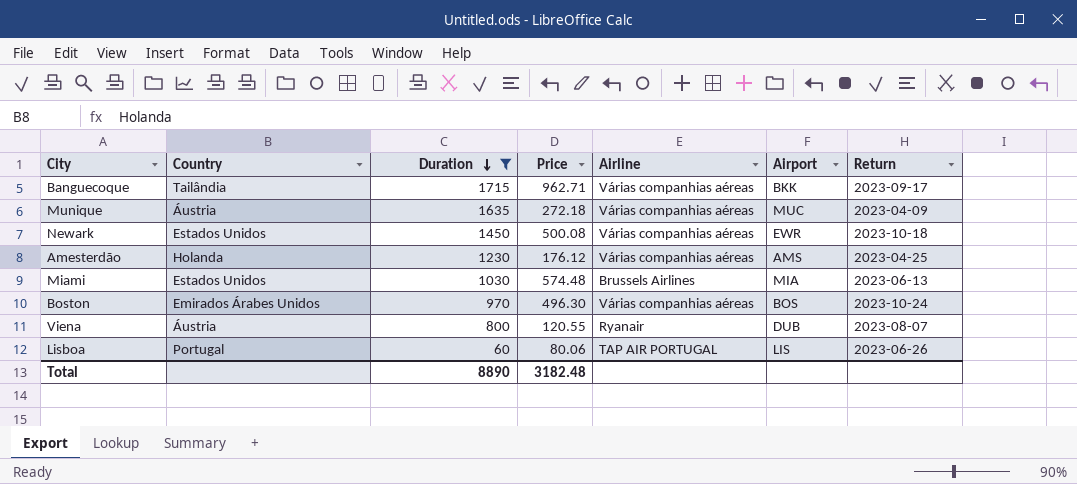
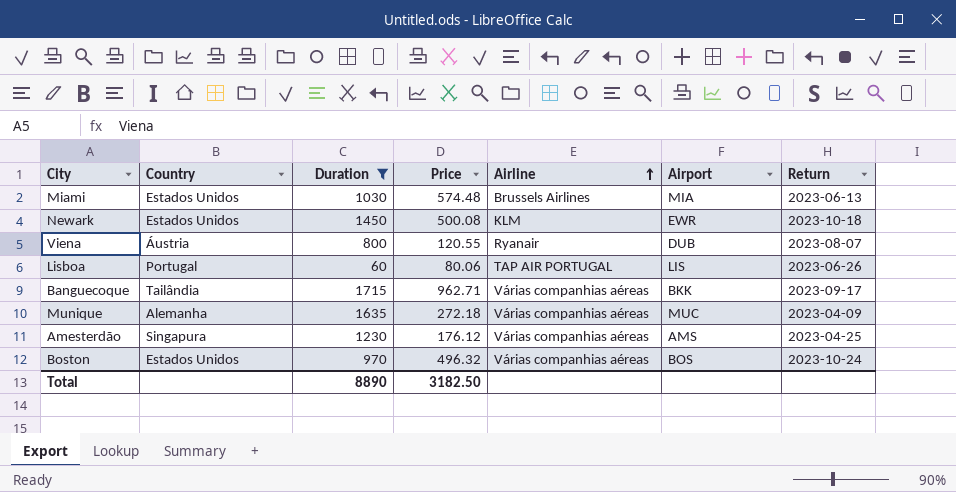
row order: Duration descending -> Airline ascending
Newark | Airline: Várias companhias aéreas -> KLM
Munique | Country: Áustria -> Alemanha
Amesterdão | Country: Holanda -> Singapura
Boston | Country: Emirados Árabes Unidos -> Estados Unidos
Boston | Price: 496.30 -> 496.32
Total | Price: 3182.48 -> 3182.50

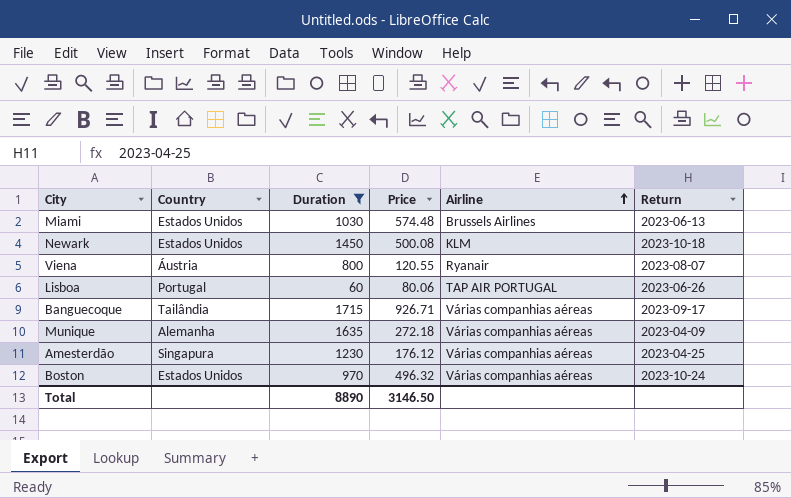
column Airport | position: 6 -> none
Banguecoque | Price: 962.71 -> 926.71
Total | Price: 3182.50 -> 3146.50

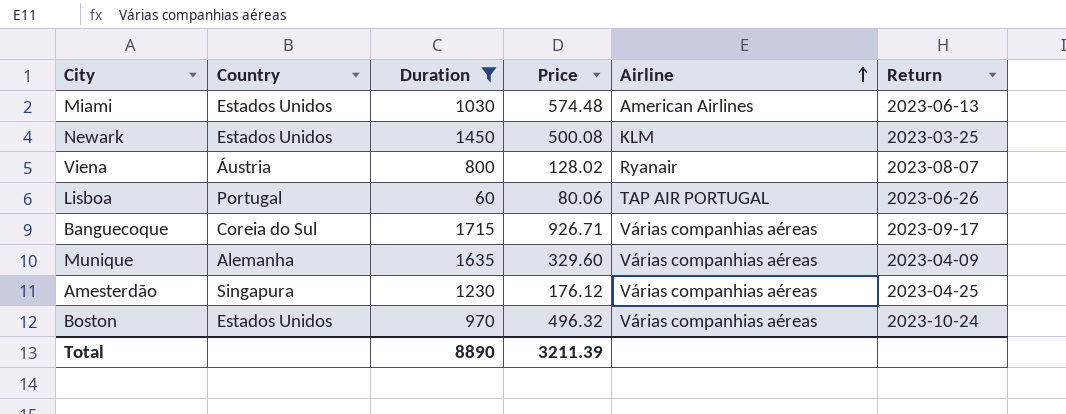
Miami | Airline: Brussels Airlines -> American Airlines
Newark | Return: 2023-10-18 -> 2023-03-25
Viena | Price: 120.55 -> 128.02
Banguecoque | Country: Tailândia -> Coreia do Sul
Munique | Price: 272.18 -> 329.60
Total | Price: 3146.50 -> 3211.39

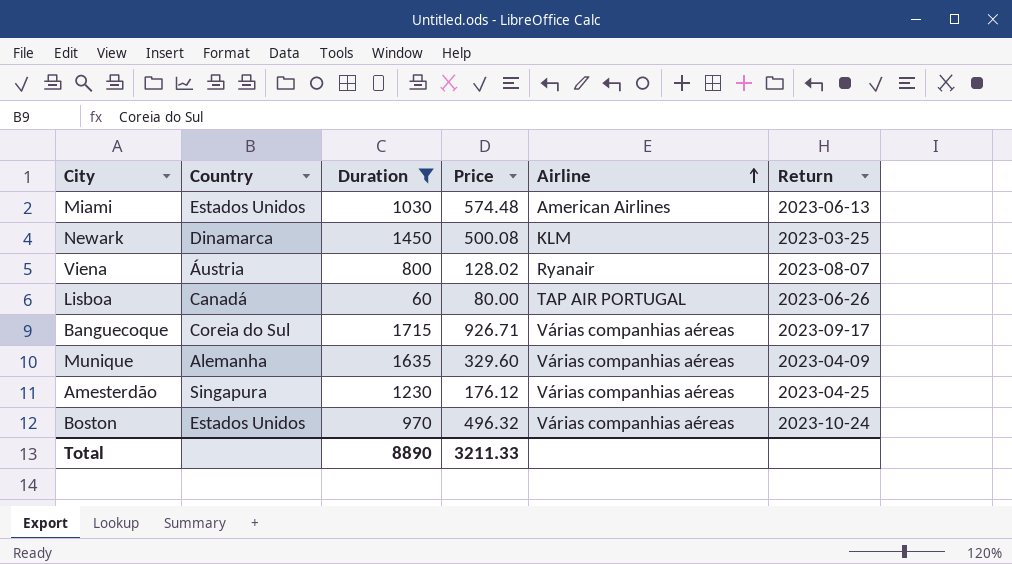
Newark | Country: Estados Unidos -> Dinamarca
Lisboa | Country: Portugal -> Canadá
Lisboa | Price: 80.06 -> 80.00
Total | Price: 3211.39 -> 3211.33

